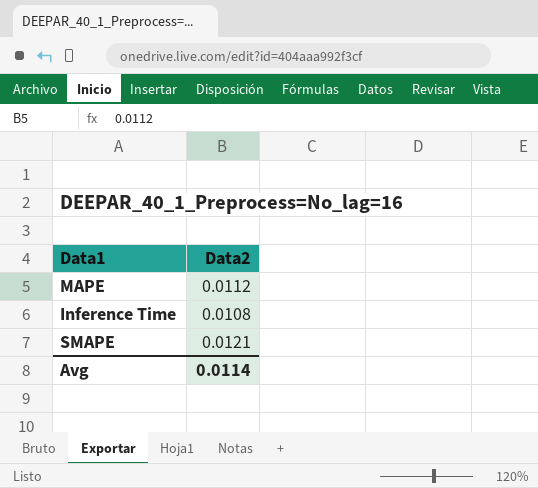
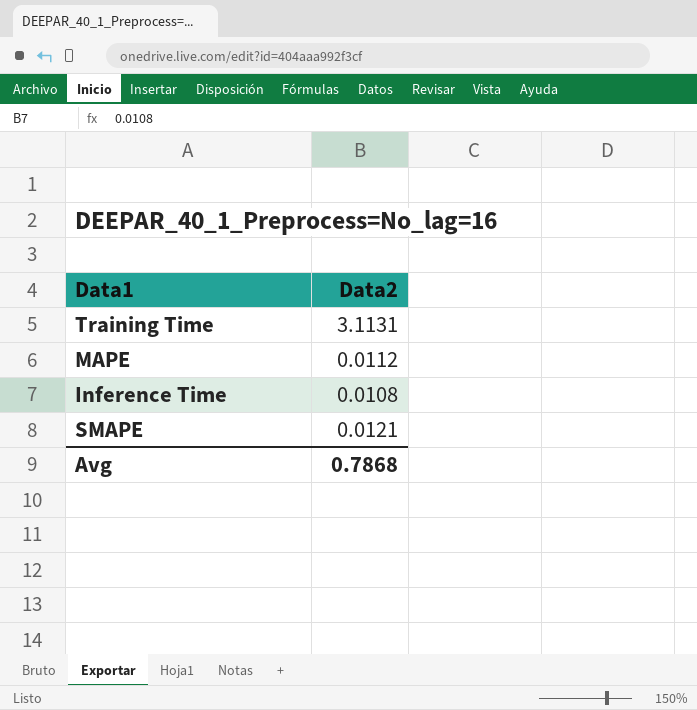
row Training Time: none -> 3.1131
Avg | Data2: 0.0114 -> 0.7868

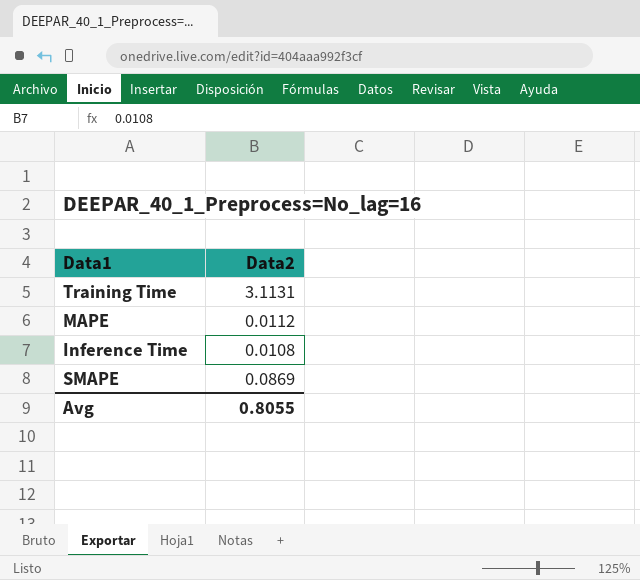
SMAPE | Data2: 0.0121 -> 0.0869
Avg | Data2: 0.7868 -> 0.8055

